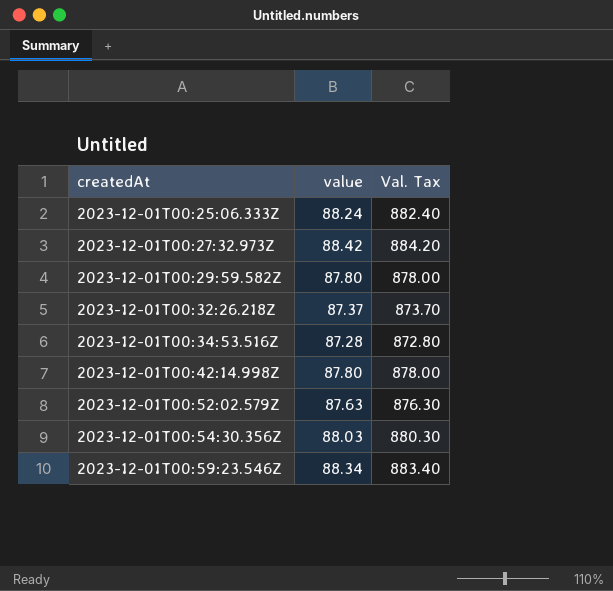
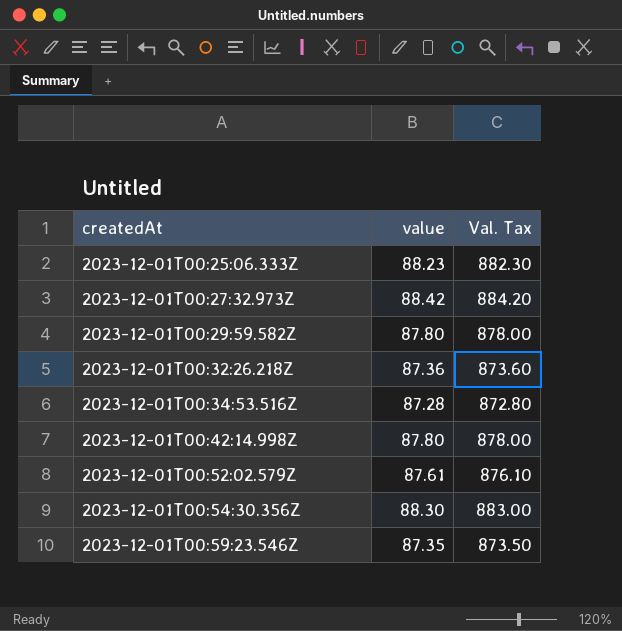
2023-12-01T00:25:06.333Z | value: 88.24 -> 88.23
2023-12-01T00:25:06.333Z | Val. Tax: 882.40 -> 882.30
2023-12-01T00:32:26.218Z | value: 87.37 -> 87.36
2023-12-01T00:32:26.218Z | Val. Tax: 873.70 -> 873.60
2023-12-01T00:52:02.579Z | value: 87.63 -> 87.61
2023-12-01T00:52:02.579Z | Val. Tax: 876.30 -> 876.10
2023-12-01T00:54:30.356Z | value: 88.03 -> 88.30
2023-12-01T00:54:30.356Z | Val. Tax: 880.30 -> 883.00
2023-12-01T00:59:23.546Z | value: 88.34 -> 87.35
2023-12-01T00:59:23.546Z | Val. Tax: 883.40 -> 873.50

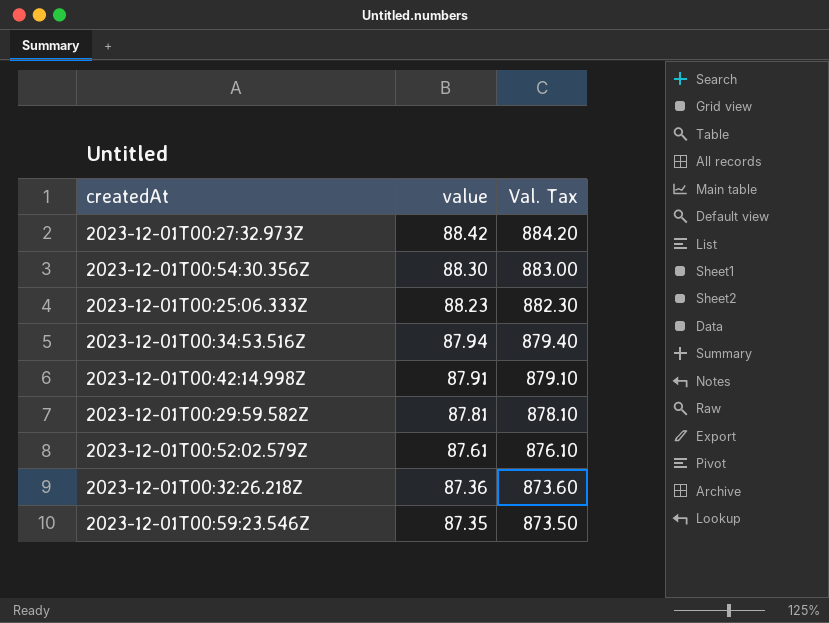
row order: createdAt ascending -> value descending
2023-12-01T00:34:53.516Z | value: 87.28 -> 87.94
2023-12-01T00:34:53.516Z | Val. Tax: 872.80 -> 879.40
2023-12-01T00:42:14.998Z | value: 87.80 -> 87.91
2023-12-01T00:42:14.998Z | Val. Tax: 878.00 -> 879.10
2023-12-01T00:29:59.582Z | value: 87.80 -> 87.81
2023-12-01T00:29:59.582Z | Val. Tax: 878.00 -> 878.10

